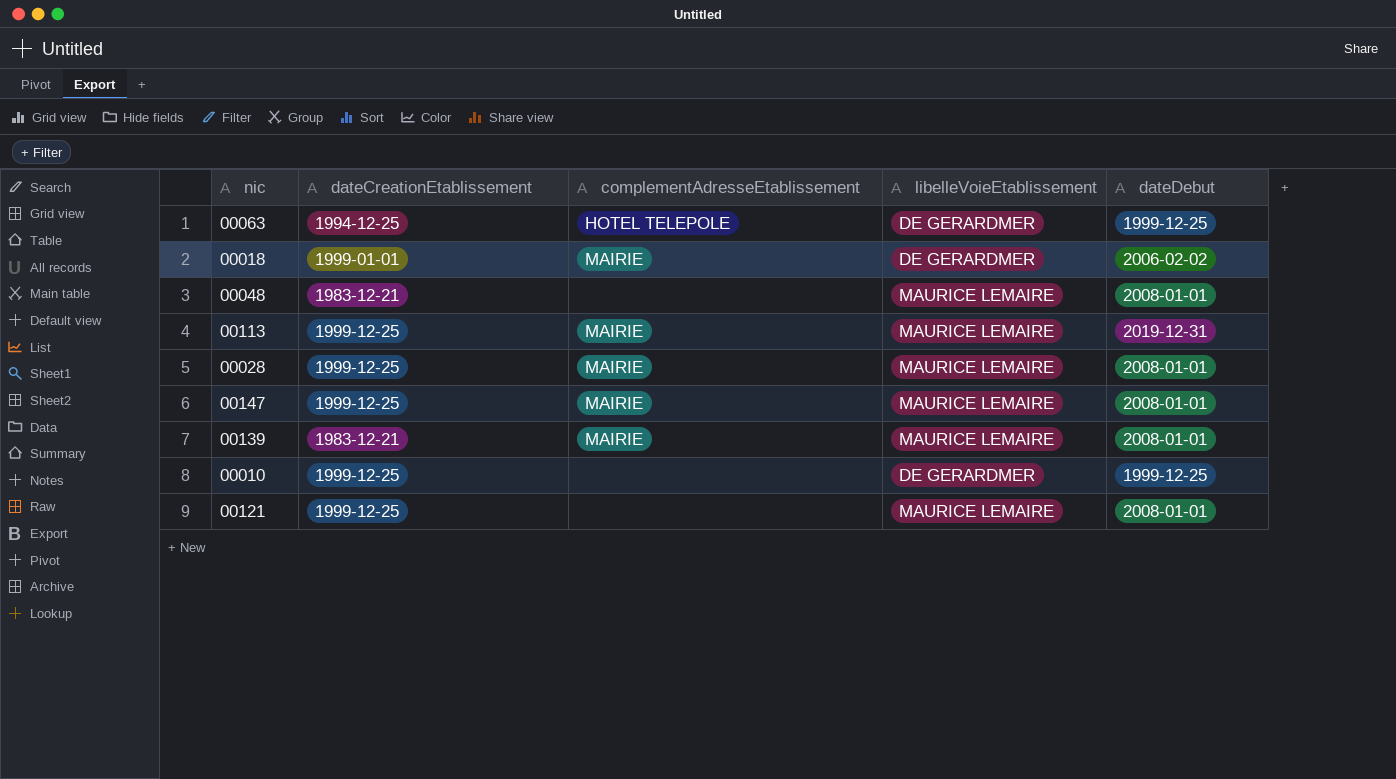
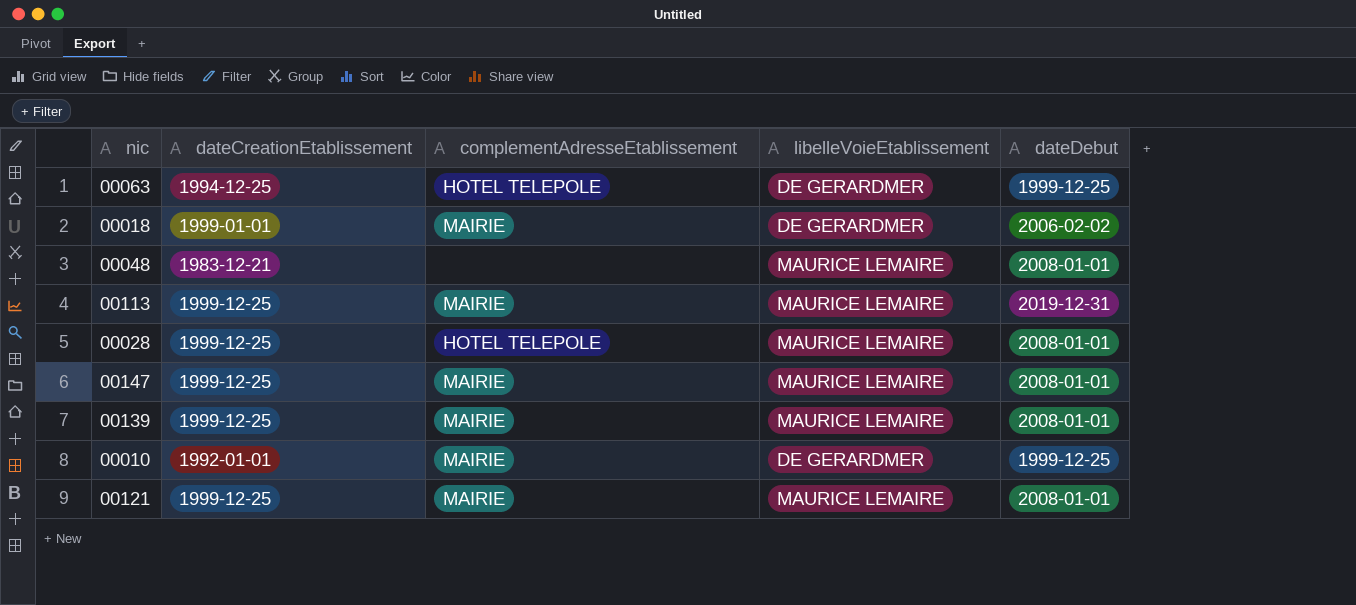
00028 | complementAdresseEtablissement: MAIRIE -> HOTEL TELEPOLE
00139 | dateCreationEtablissement: 1983-12-21 -> 1999-12-25
00010 | dateCreationEtablissement: 1999-12-25 -> 1992-01-01
00010 | complementAdresseEtablissement: none -> MAIRIE
00121 | complementAdresseEtablissement: none -> MAIRIE

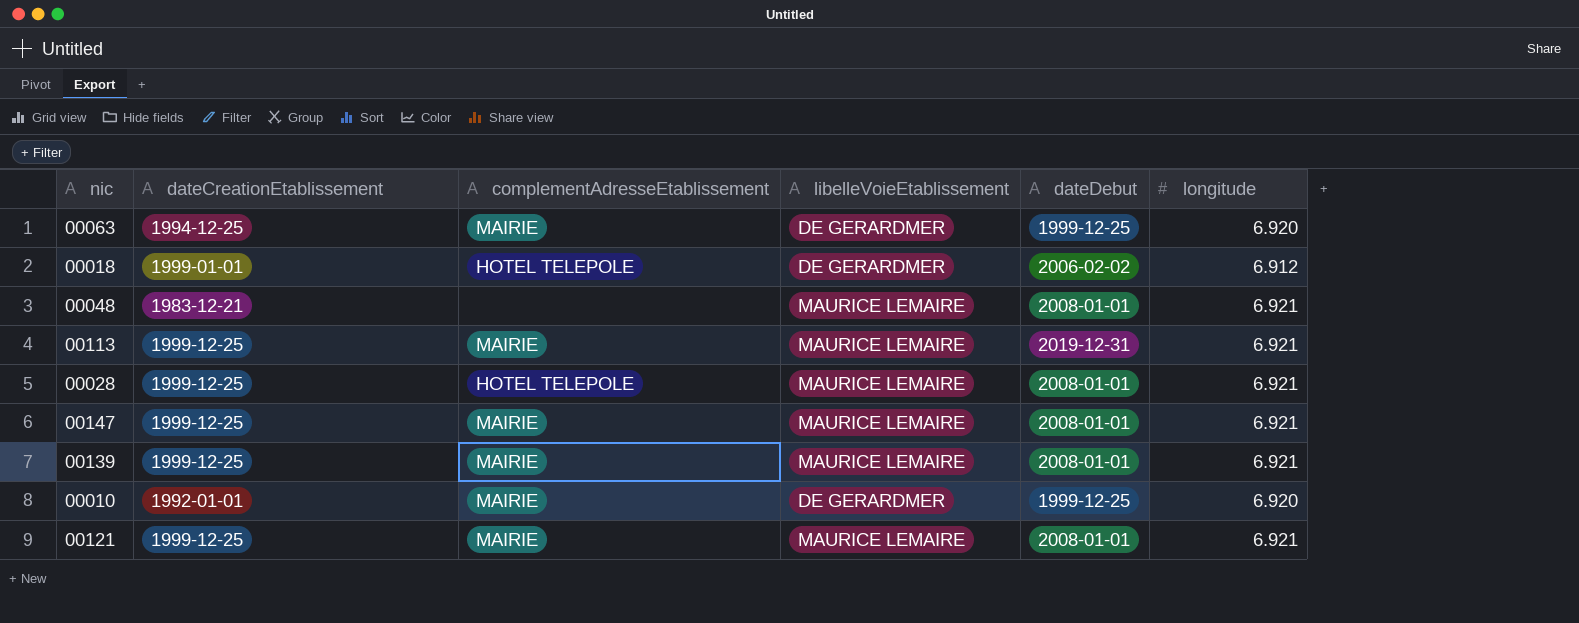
column longitude | position: none -> 6
00063 | complementAdresseEtablissement: HOTEL TELEPOLE -> MAIRIE
00018 | complementAdresseEtablissement: MAIRIE -> HOTEL TELEPOLE

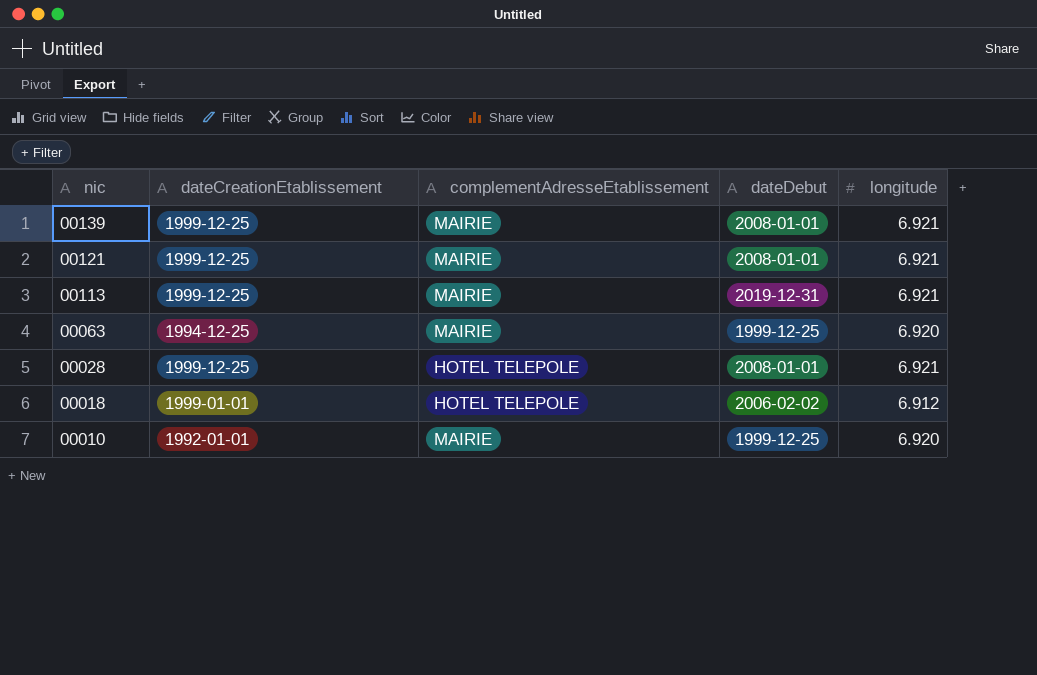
row order: none -> nic descending
column libelleVoieEtablissement | position: 4 -> none
row 00048: 1983-12-21 | none | MAURICE LEMAIRE | 2008-01-01 | 6.921 -> none
row 00147: 1999-12-25 | MAIRIE | MAURICE LEMAIRE | 2008-01-01 | 6.921 -> none

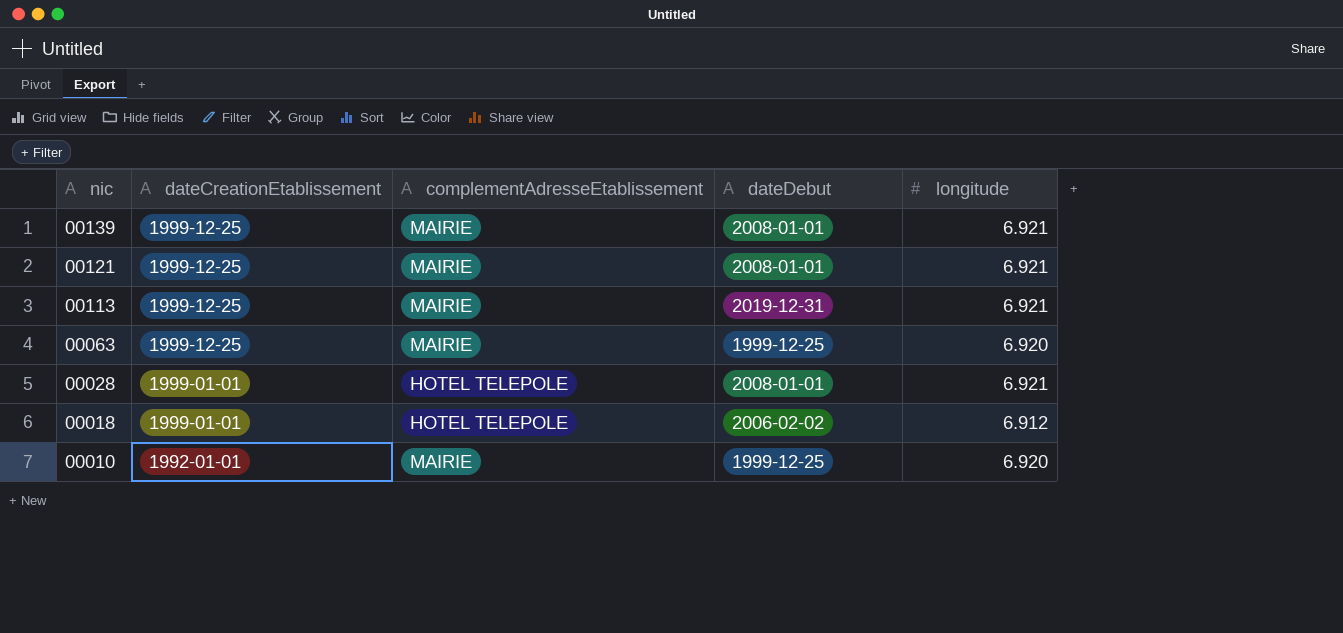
00063 | dateCreationEtablissement: 1994-12-25 -> 1999-12-25
00028 | dateCreationEtablissement: 1999-12-25 -> 1999-01-01

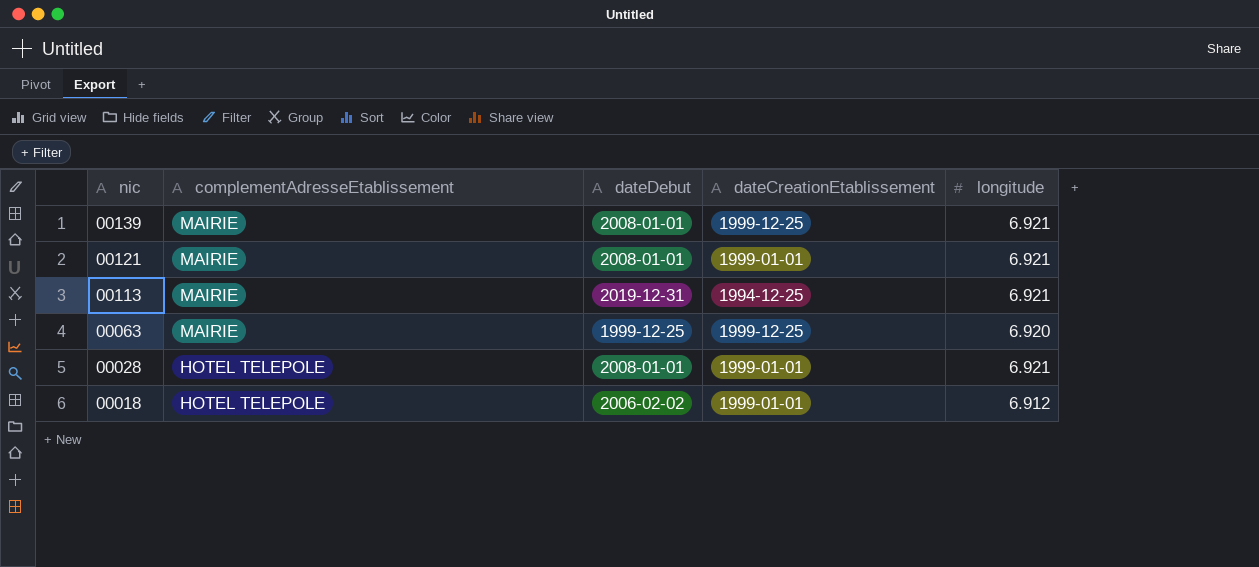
column dateCreationEtablissement | position: 2 -> 4
row 00010: 1992-01-01 | MAIRIE | 1999-12-25 | 6.920 -> none
00121 | dateCreationEtablissement: 1999-12-25 -> 1999-01-01
00113 | dateCreationEtablissement: 1999-12-25 -> 1994-12-25

